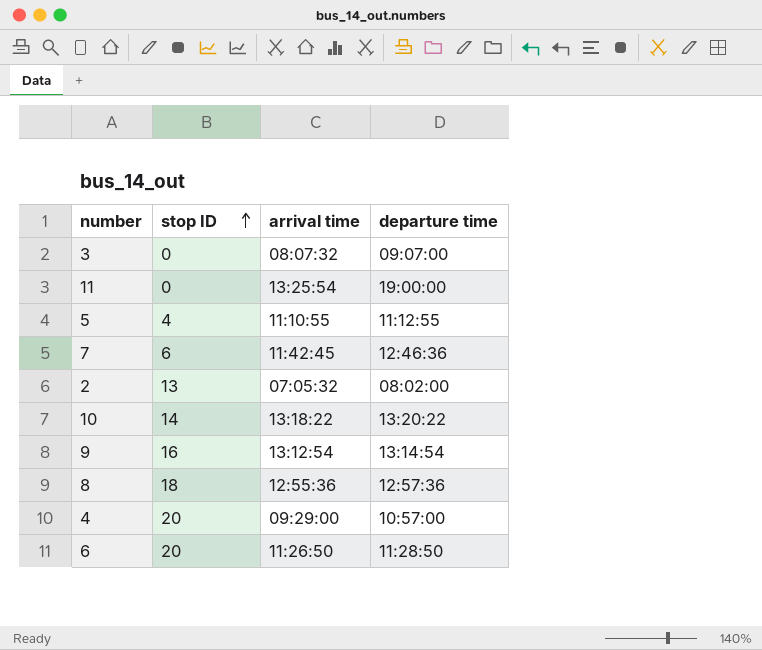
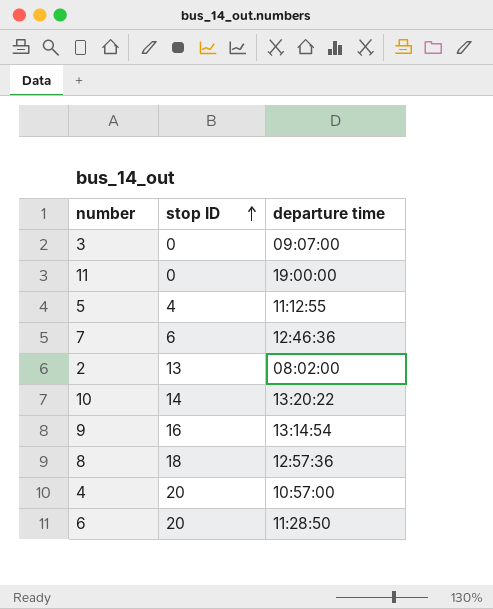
column arrival time | position: 3 -> none

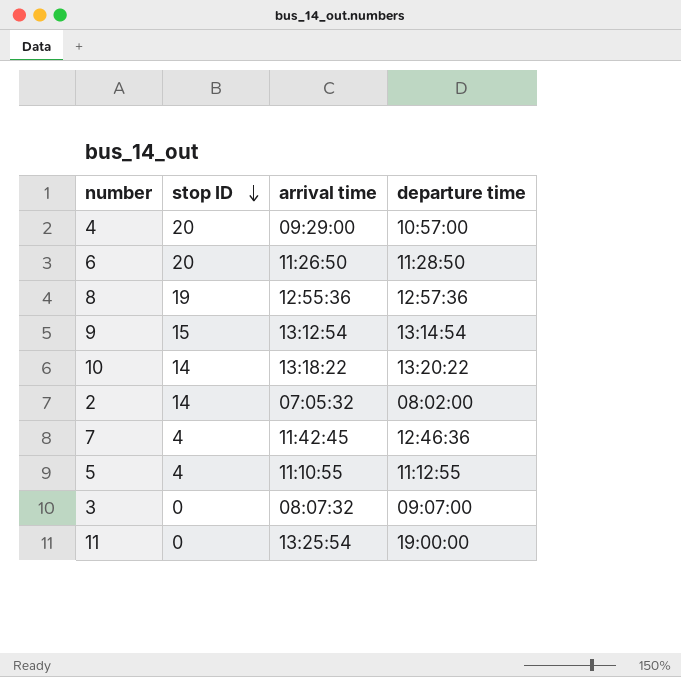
row order: stop ID ascending -> stop ID descending
column arrival time | position: none -> 3
8 | stop ID: 18 -> 19
9 | stop ID: 16 -> 15
2 | stop ID: 13 -> 14
7 | stop ID: 6 -> 4

